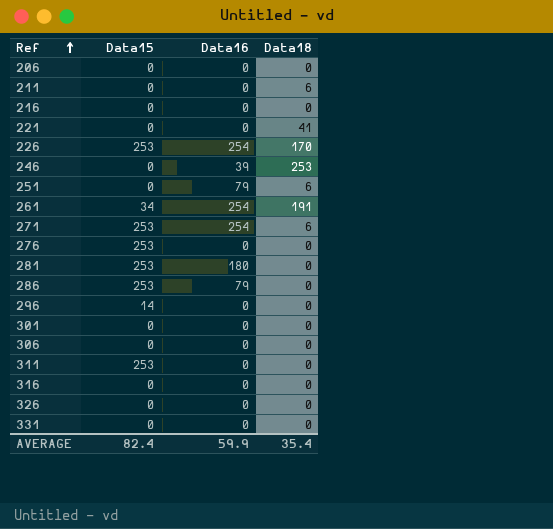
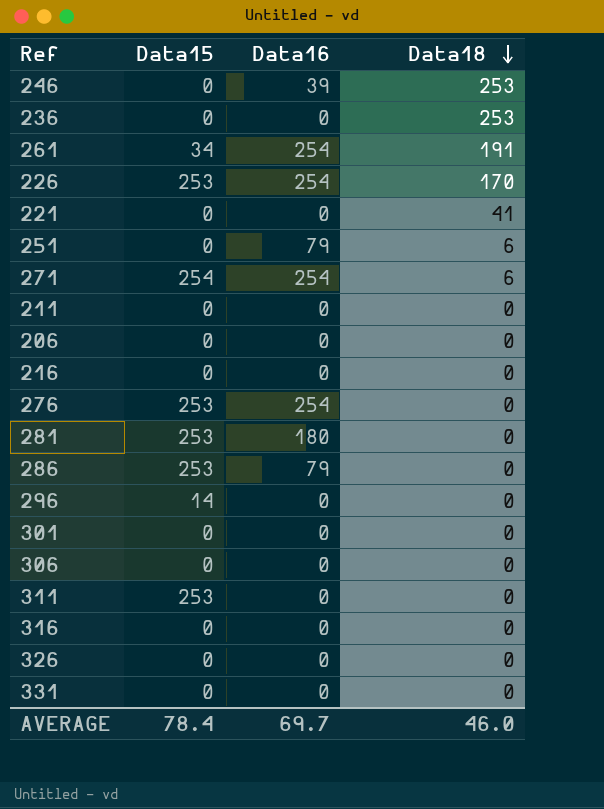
row order: Ref ascending -> Data18 descending
row 236: none -> 0 | 0 | 253
271 | Data15: 253 -> 254
211 | Data18: 6 -> 0
276 | Data16: 0 -> 254
AVERAGE | Data15: 82.4 -> 78.4
AVERAGE | Data16: 59.9 -> 69.7
AVERAGE | Data18: 35.4 -> 46.0

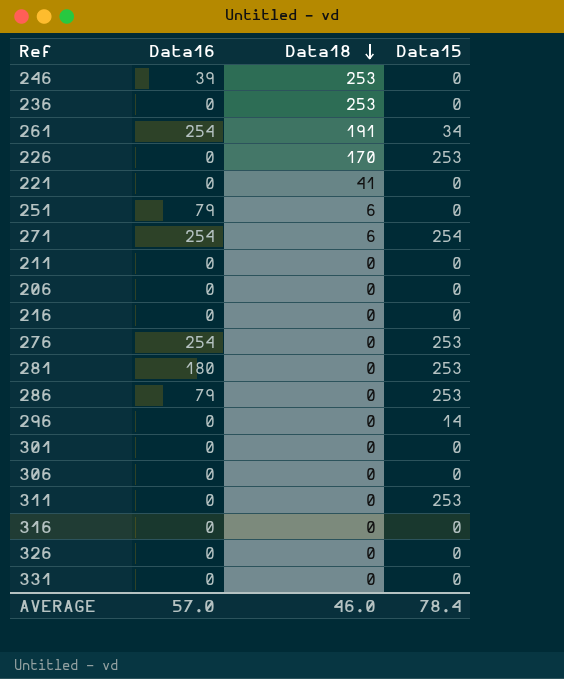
column Data15 | position: 2 -> 4
226 | Data16: 254 -> 0
AVERAGE | Data16: 69.7 -> 57.0

